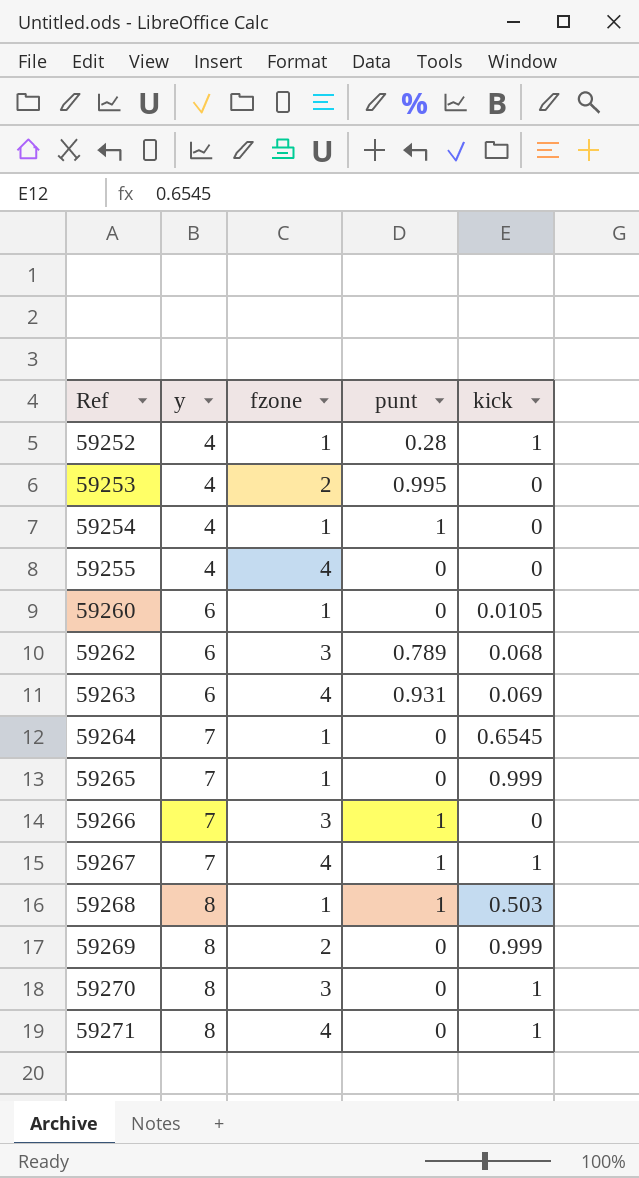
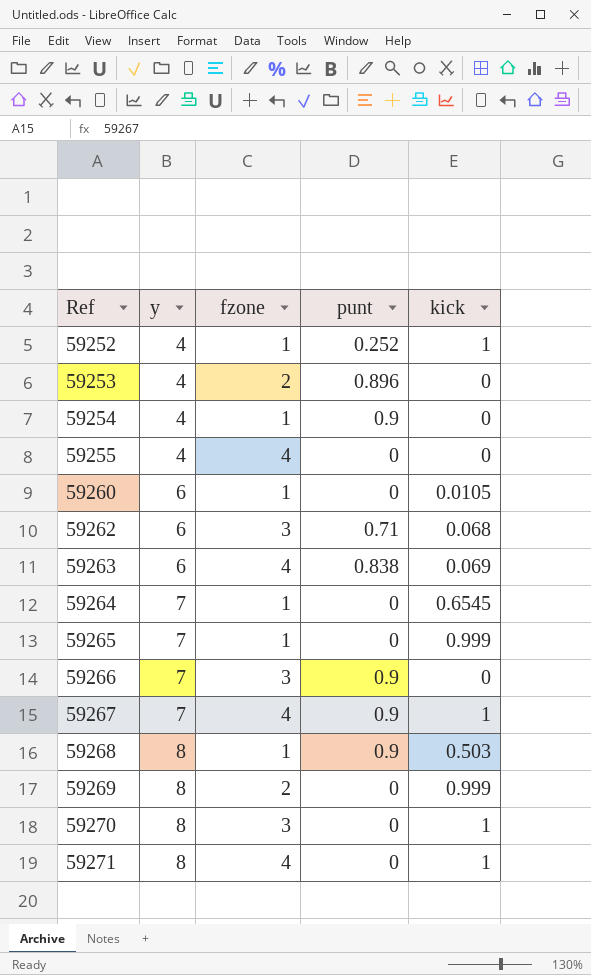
59252 | punt: 0.28 -> 0.252
59253 | punt: 0.995 -> 0.896
59254 | punt: 1 -> 0.9
59262 | punt: 0.789 -> 0.71
59263 | punt: 0.931 -> 0.838
59266 | punt: 1 -> 0.9
59267 | punt: 1 -> 0.9
59268 | punt: 1 -> 0.9

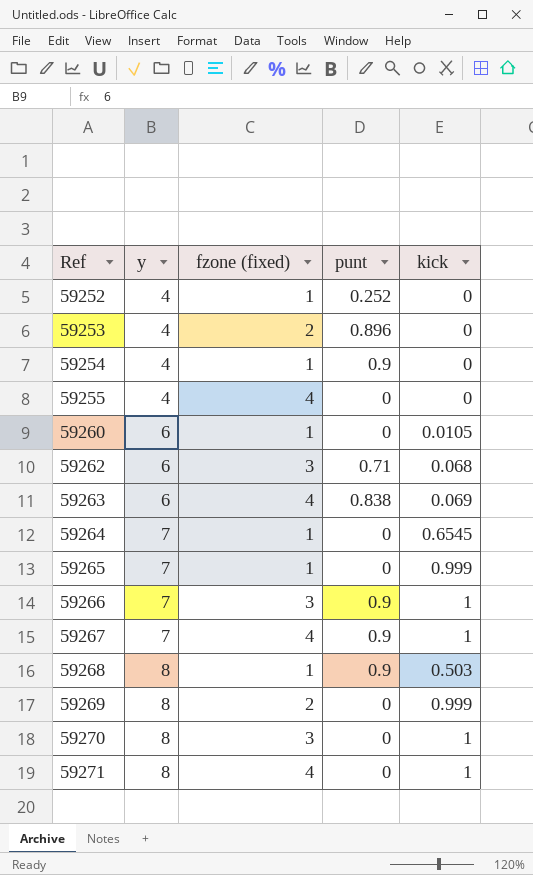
column name: fzone -> fzone (fixed)
59252 | kick: 1 -> 0
59266 | kick: 0 -> 1

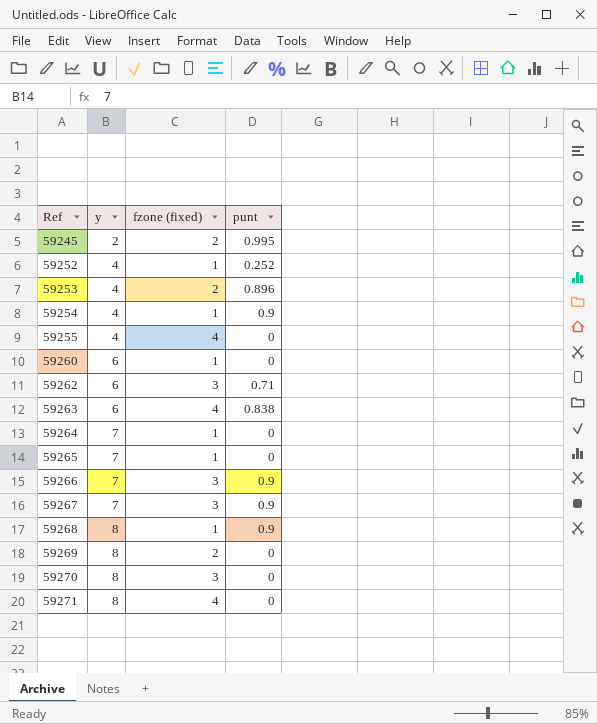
column kick | position: 5 -> none
row 59245: none -> 2 | 2 | 0.995
59267 | fzone (fixed): 4 -> 3

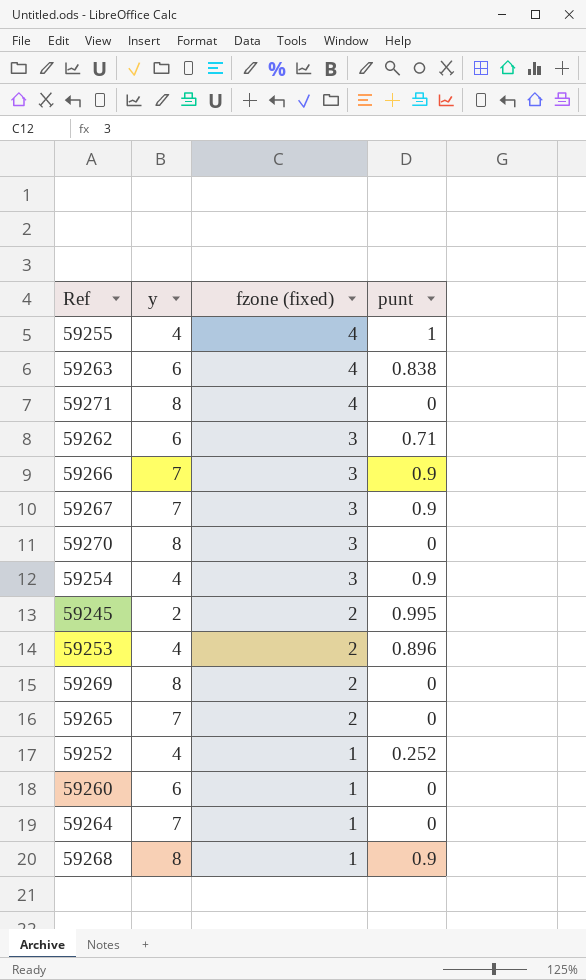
row order: Ref ascending -> fzone (fixed) descending
59255 | punt: 0 -> 1
59254 | fzone (fixed): 1 -> 3
59265 | fzone (fixed): 1 -> 2

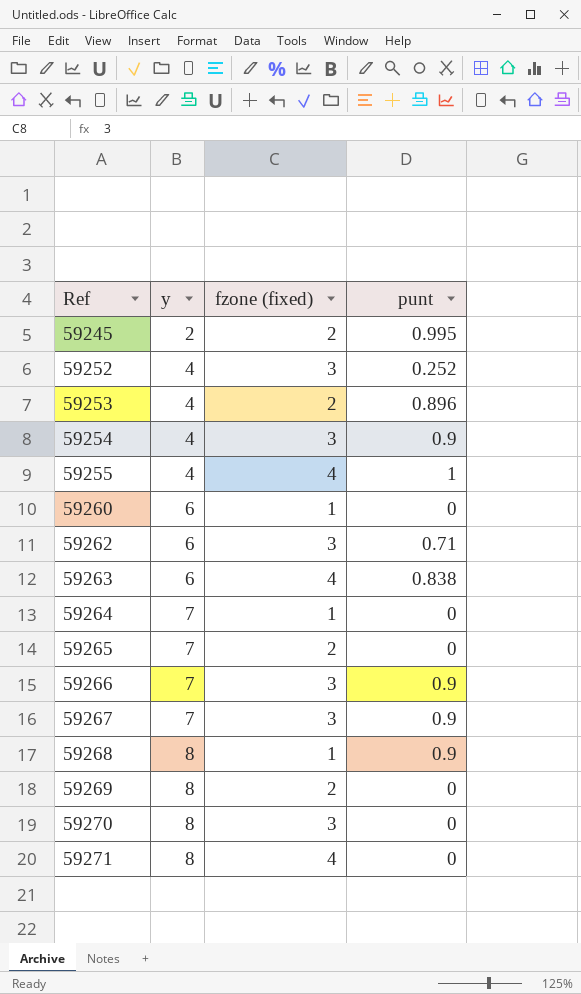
row order: fzone (fixed) descending -> Ref ascending
59252 | fzone (fixed): 1 -> 3

